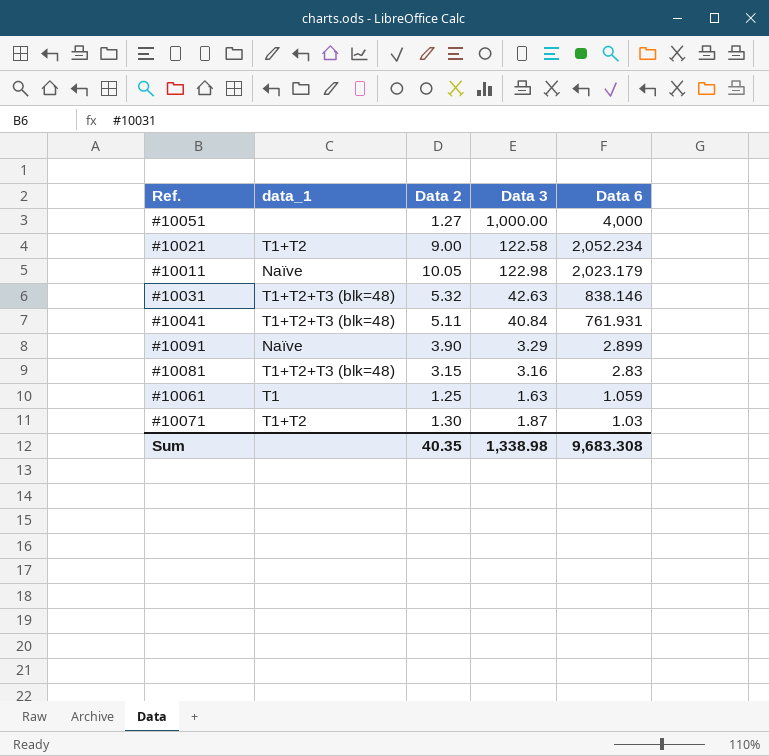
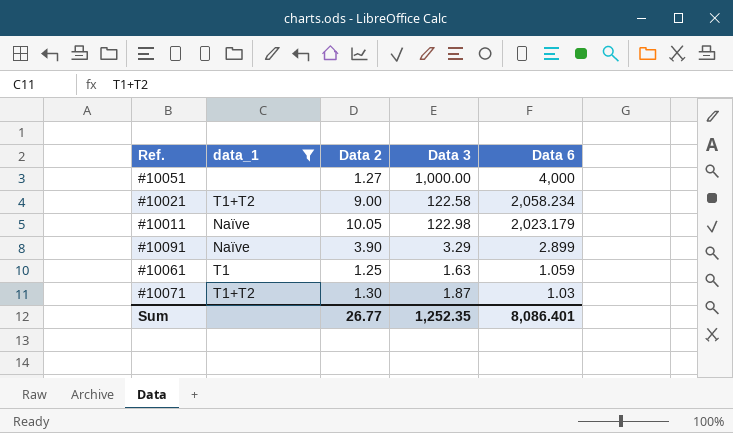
filter: none -> data_1 != T1+T2+T3 (blk=48)
#10021 | Data 6: 2,052.234 -> 2,058.234
Sum | Data 2: 40.35 -> 26.77
Sum | Data 3: 1,338.98 -> 1,252.35
Sum | Data 6: 9,683.308 -> 8,086.401

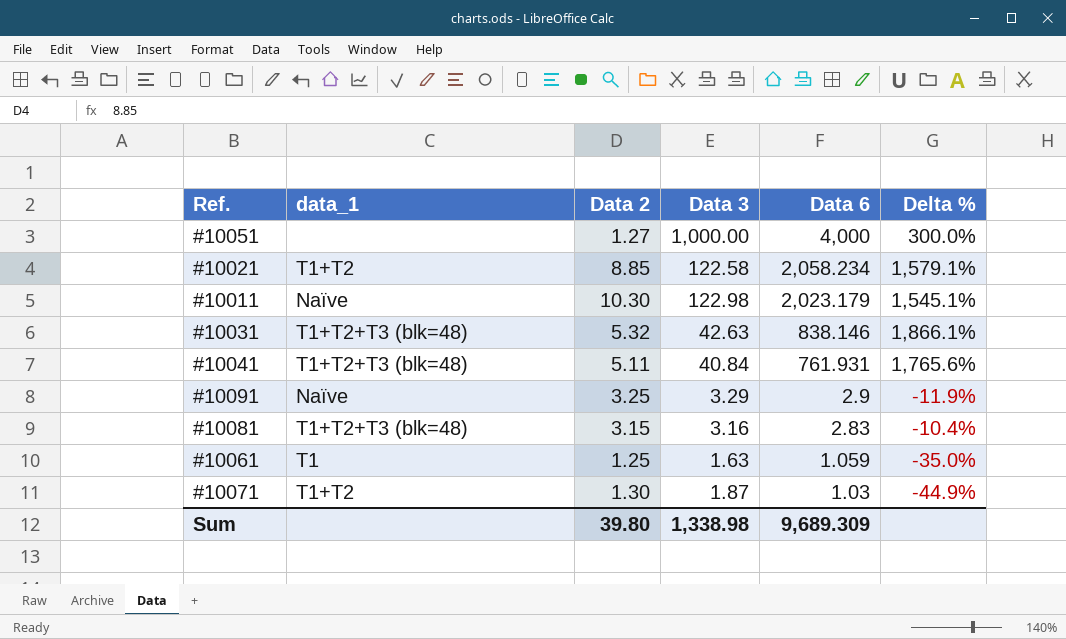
filter: data_1 != T1+T2+T3 (blk=48) -> none
column Delta % | formula: none -> ([Data 6] - [Data 3]) / [Data 3]
#10021 | Data 2: 9.00 -> 8.85
#10011 | Data 2: 10.05 -> 10.30
#10091 | Data 2: 3.90 -> 3.25
#10091 | Data 6: 2.899 -> 2.9
Sum | Data 2: 26.77 -> 39.80
Sum | Data 3: 1,252.35 -> 1,338.98
Sum | Data 6: 8,086.401 -> 9,689.309

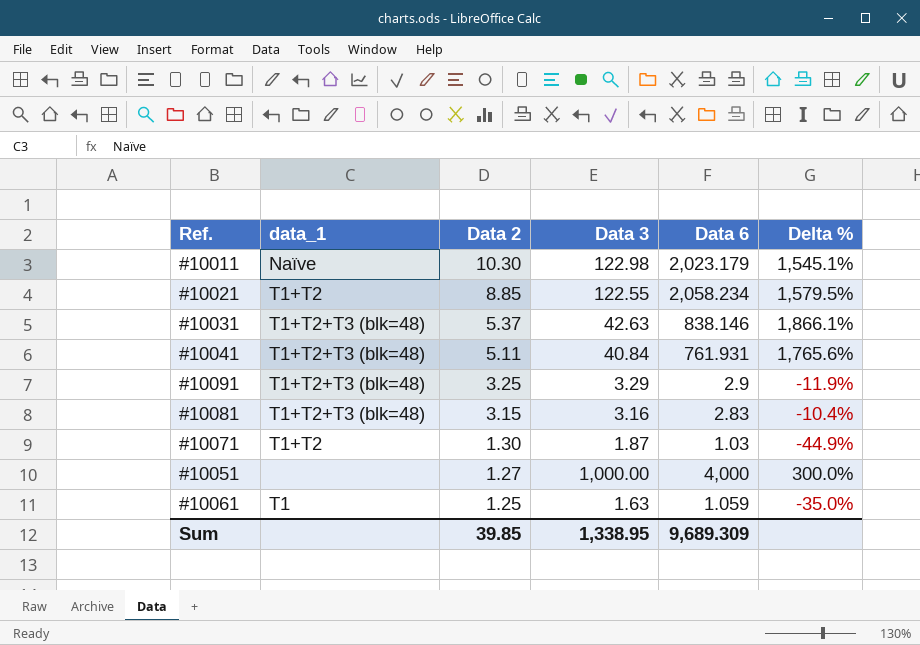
row order: Data 6 descending -> Data 2 descending
#10021 | Data 3: 122.58 -> 122.55
#10021 | Delta %: 1,579.1% -> 1,579.5%
#10031 | Data 2: 5.32 -> 5.37
#10091 | data_1: Naïve -> T1+T2+T3 (blk=48)
Sum | Data 2: 39.80 -> 39.85
Sum | Data 3: 1,338.98 -> 1,338.95

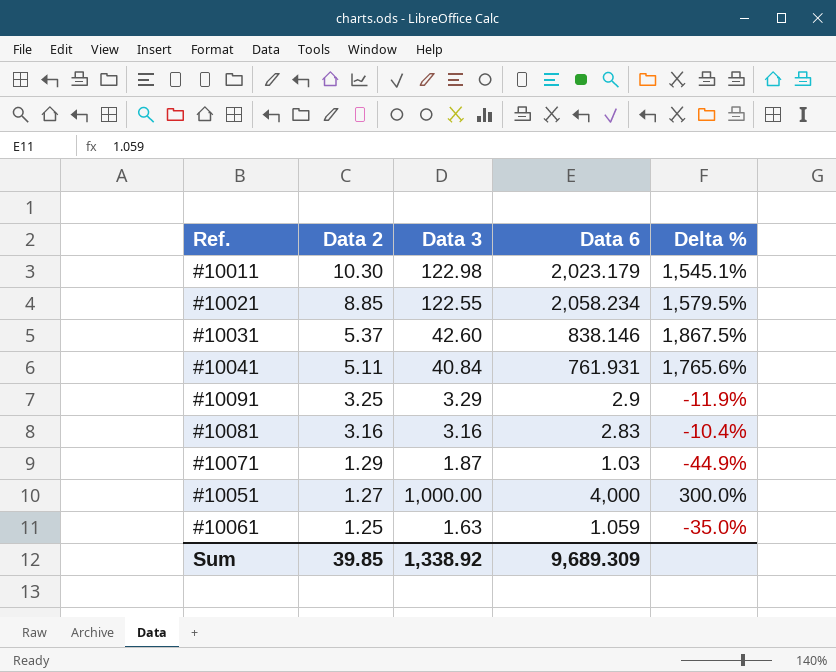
column data_1 | position: 2 -> none
#10031 | Data 3: 42.63 -> 42.60
#10031 | Delta %: 1,866.1% -> 1,867.5%
#10081 | Data 2: 3.15 -> 3.16
#10071 | Data 2: 1.30 -> 1.29
Sum | Data 3: 1,338.95 -> 1,338.92

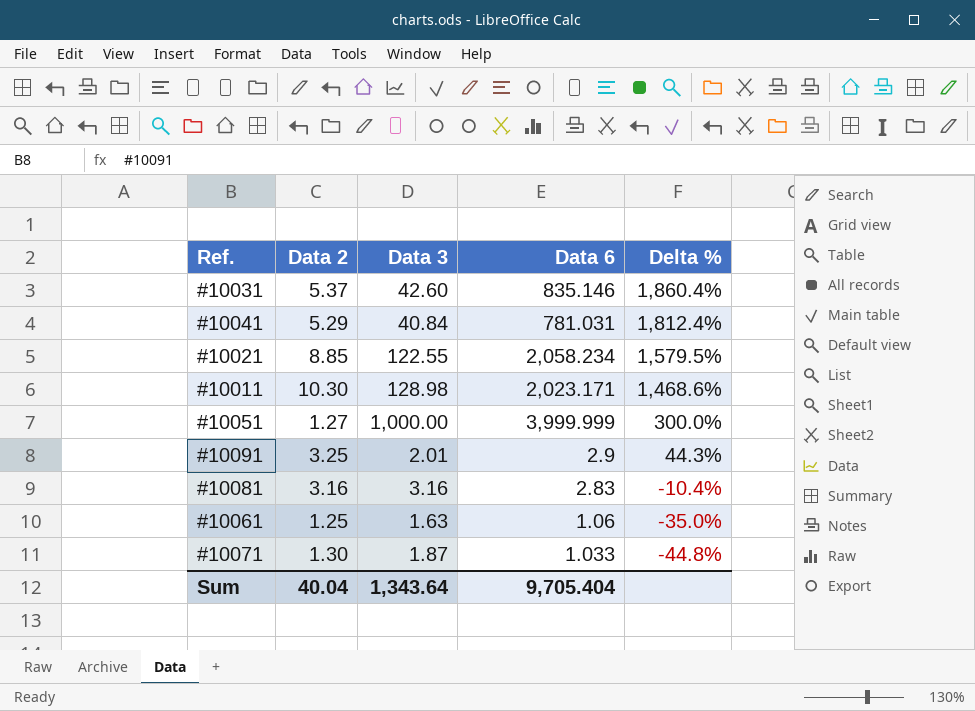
row order: Data 2 descending -> Delta % descending
#10031 | Data 6: 838.146 -> 835.146
#10031 | Delta %: 1,867.5% -> 1,860.4%
#10041 | Data 2: 5.11 -> 5.29
#10041 | Data 6: 761.931 -> 781.031
#10041 | Delta %: 1,765.6% -> 1,812.4%
#10011 | Data 3: 122.98 -> 128.98
#10011 | Data 6: 2,023.179 -> 2,023.171
#10011 | Delta %: 1,545.1% -> 1,468.6%
#10051 | Data 6: 4,000 -> 3,999.999
#10091 | Data 3: 3.29 -> 2.01
#10091 | Delta %: -11.9% -> 44.3%
#10061 | Data 6: 1.059 -> 1.06
#10071 | Data 2: 1.29 -> 1.30
#10071 | Data 6: 1.03 -> 1.033
#10071 | Delta %: -44.9% -> -44.8%
Sum | Data 2: 39.85 -> 40.04
Sum | Data 3: 1,338.92 -> 1,343.64
Sum | Data 6: 9,689.309 -> 9,705.404

